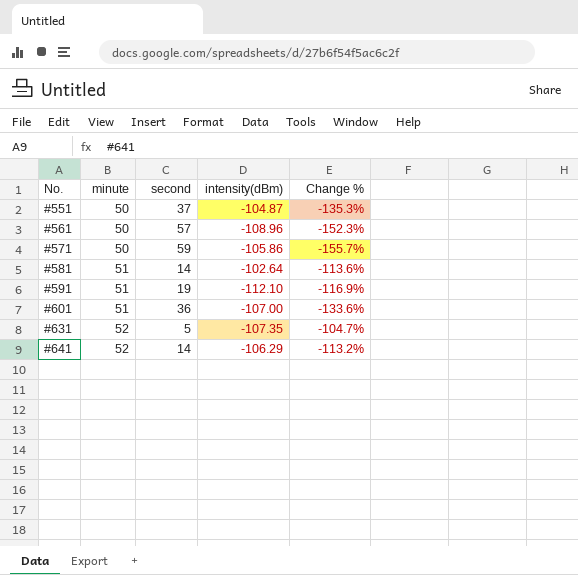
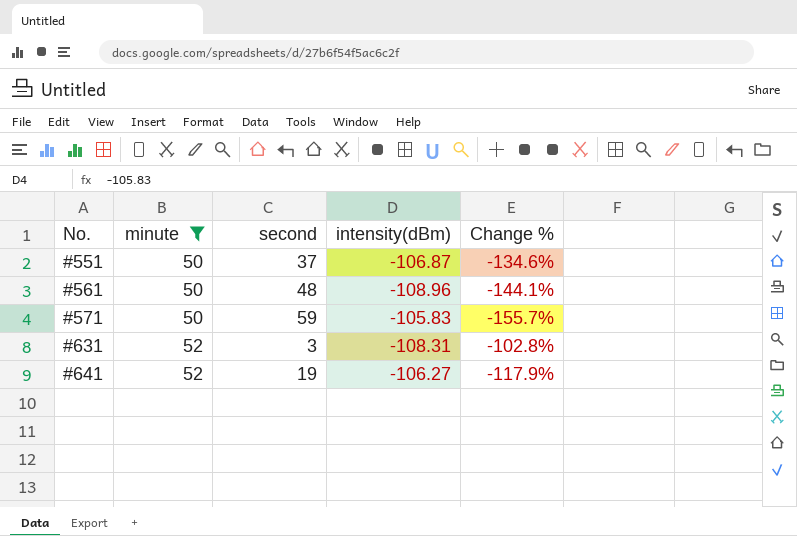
filter: none -> minute != 51
#551 | intensity(dBm): -104.87 -> -106.87
#551 | Change %: -135.3% -> -134.6%
#561 | second: 57 -> 48
#561 | Change %: -152.3% -> -144.1%
#571 | intensity(dBm): -105.86 -> -105.83
#631 | second: 5 -> 3
#631 | intensity(dBm): -107.35 -> -108.31
#631 | Change %: -104.7% -> -102.8%
#641 | second: 14 -> 19
#641 | intensity(dBm): -106.29 -> -106.27
#641 | Change %: -113.2% -> -117.9%

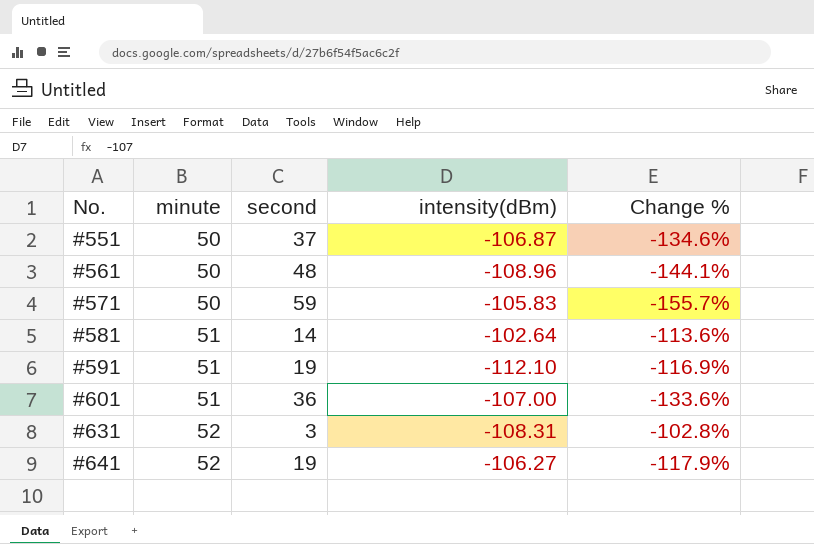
filter: minute != 51 -> none

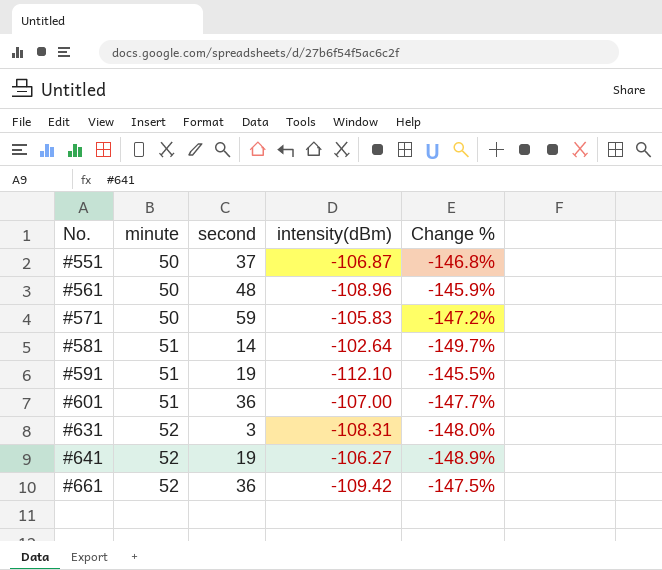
column Change % | formula: ([second] - [intensity(dBm)]) / [intensity(dBm)] -> ([minute] - [intensity(dBm)]) / [intensity(dBm)]
row #661: none -> 52 | 36 | -109.42 | -147.5%

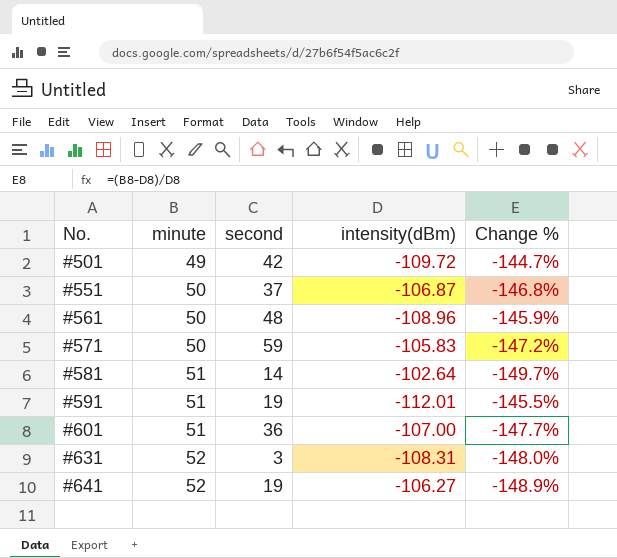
row #661: 52 | 36 | -109.42 | -147.5% -> none
row #501: none -> 49 | 42 | -109.72 | -144.7%
#591 | intensity(dBm): -112.10 -> -112.01

